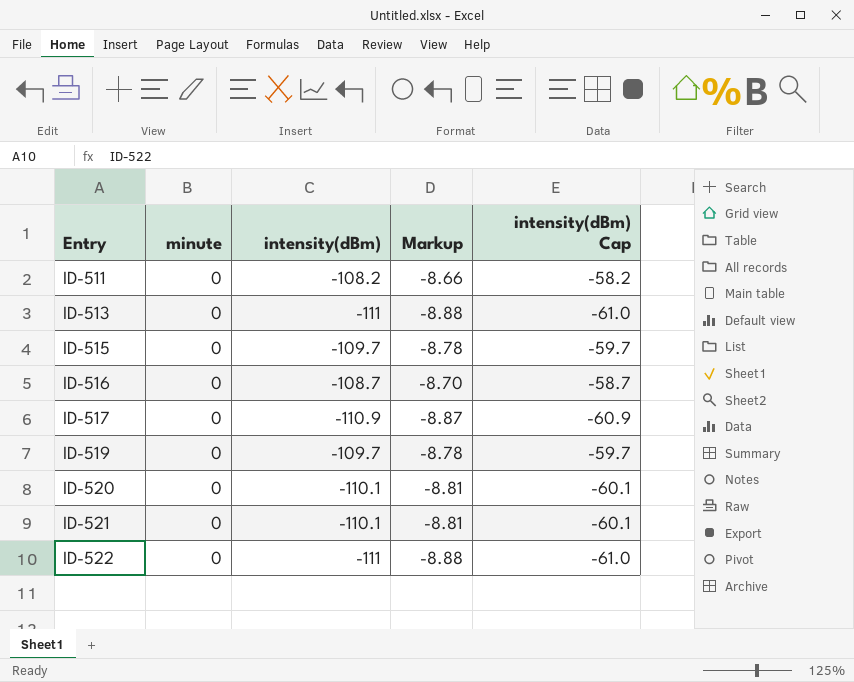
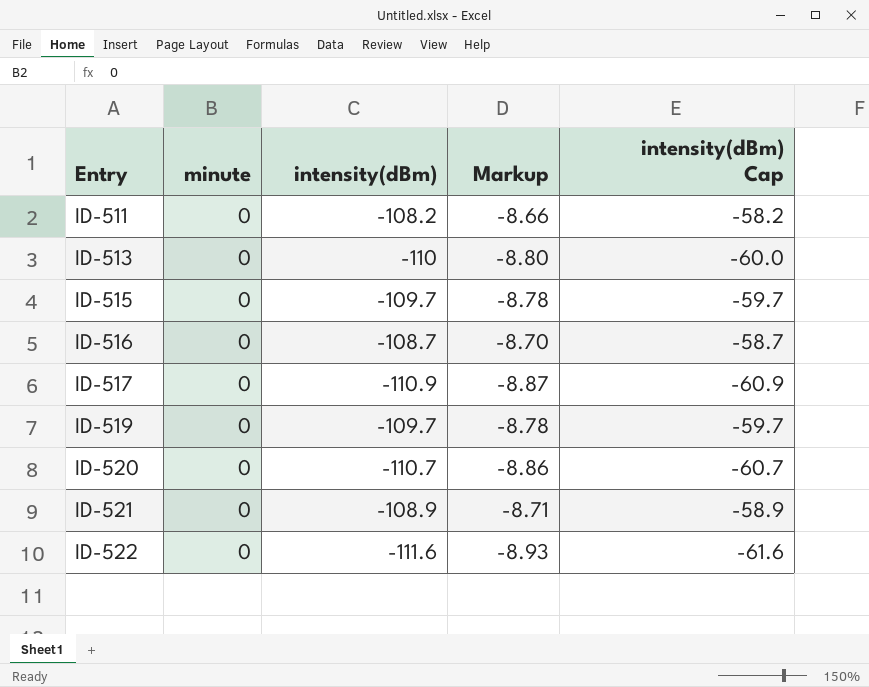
ID-513 | intensity(dBm): -111 -> -110
ID-513 | Markup: -8.88 -> -8.80
ID-513 | intensity(dBm) Cap: -61.0 -> -60.0
ID-520 | intensity(dBm): -110.1 -> -110.7
ID-520 | Markup: -8.81 -> -8.86
ID-520 | intensity(dBm) Cap: -60.1 -> -60.7
ID-521 | intensity(dBm): -110.1 -> -108.9
ID-521 | Markup: -8.81 -> -8.71
ID-521 | intensity(dBm) Cap: -60.1 -> -58.9
ID-522 | intensity(dBm): -111 -> -111.6
ID-522 | Markup: -8.88 -> -8.93
ID-522 | intensity(dBm) Cap: -61.0 -> -61.6

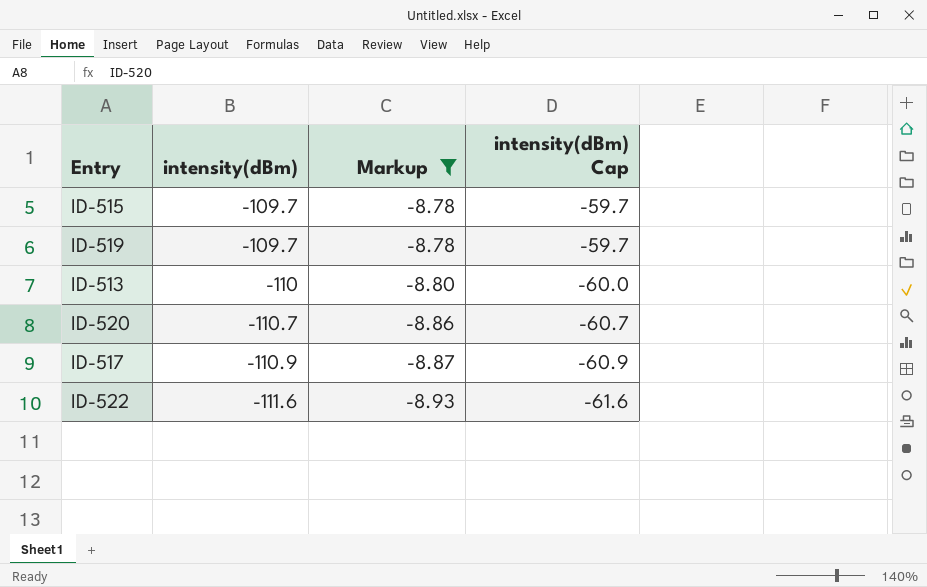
filter: none -> Markup <= -8.78
row order: Entry ascending -> intensity(dBm) descending
column minute | position: 2 -> none

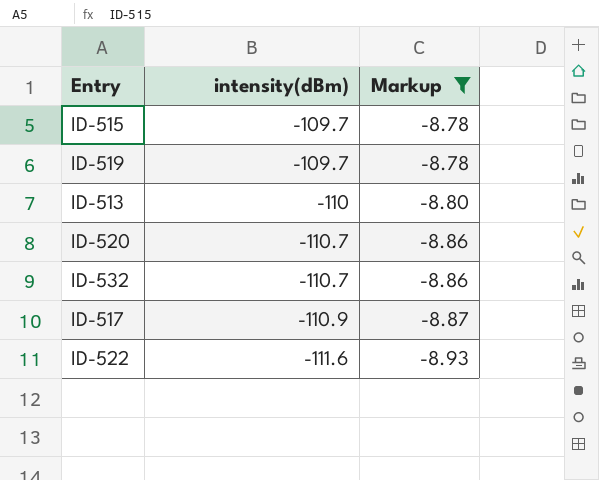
column intensity(dBm) Cap | formula: [intensity(dBm)] + 50 -> none
row ID-532: none -> -110.7 | -8.86

